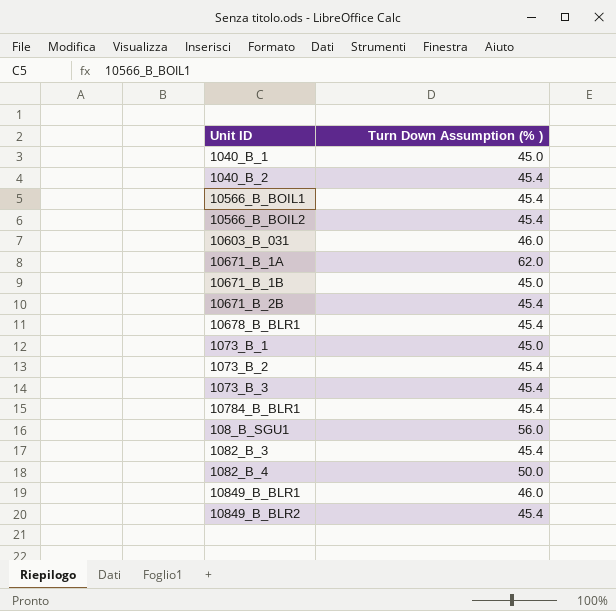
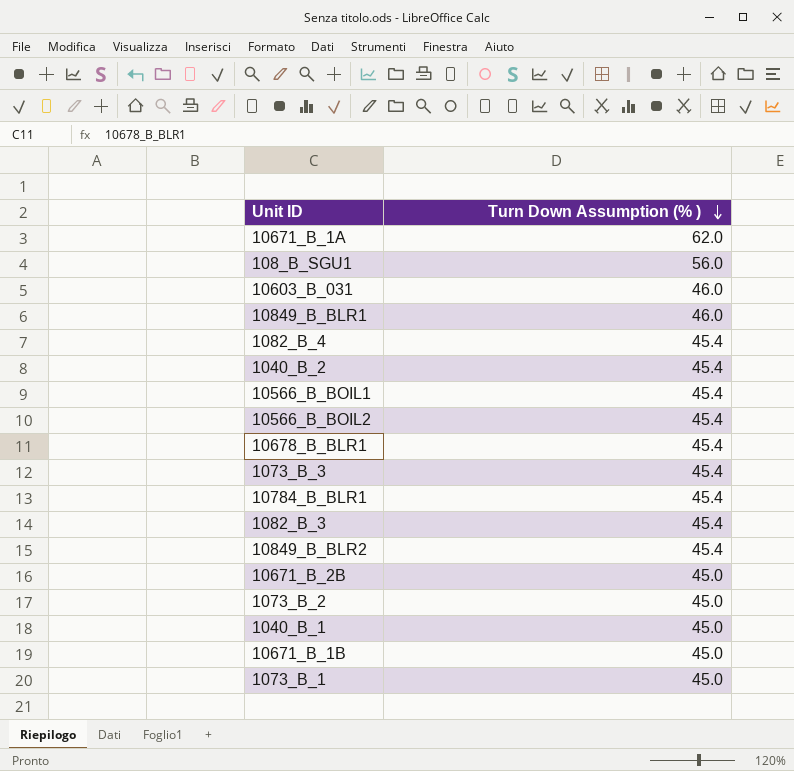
row order: none -> Turn Down Assumption (% ) descending
1082_B_4 | Turn Down Assumption (% ): 50.0 -> 45.4
10671_B_2B | Turn Down Assumption (% ): 45.4 -> 45.0
1073_B_2 | Turn Down Assumption (% ): 45.4 -> 45.0

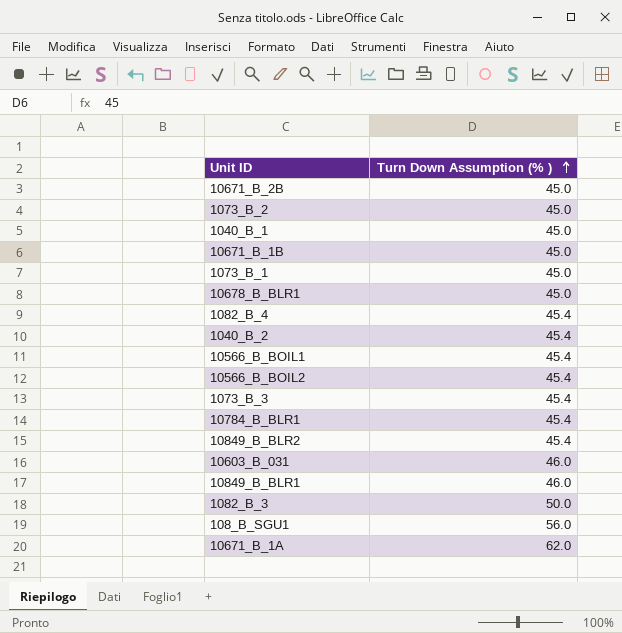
row order: Turn Down Assumption (% ) descending -> Turn Down Assumption (% ) ascending
10678_B_BLR1 | Turn Down Assumption (% ): 45.4 -> 45.0
1082_B_3 | Turn Down Assumption (% ): 45.4 -> 50.0

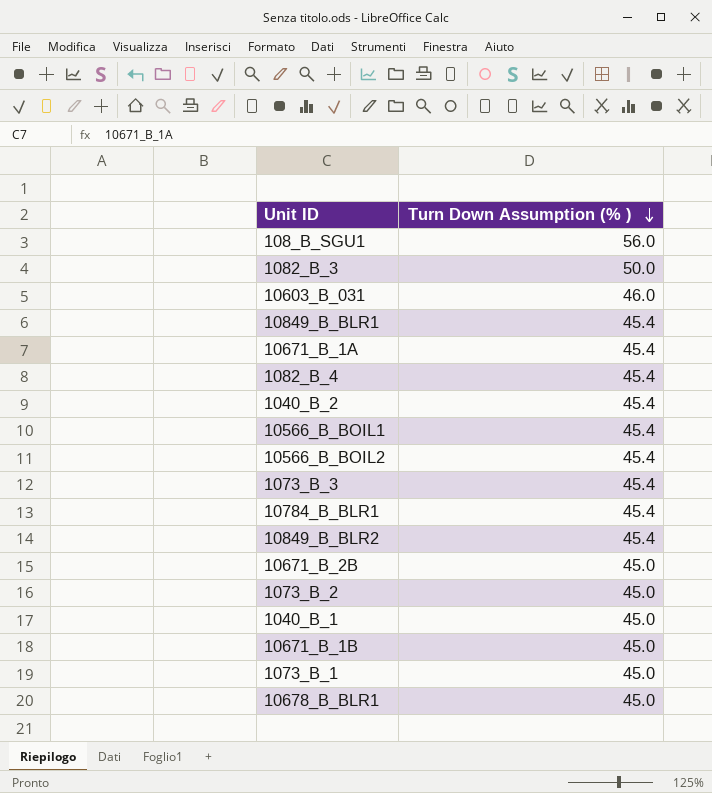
row order: Turn Down Assumption (% ) ascending -> Turn Down Assumption (% ) descending
10849_B_BLR1 | Turn Down Assumption (% ): 46.0 -> 45.4
10671_B_1A | Turn Down Assumption (% ): 62.0 -> 45.4

